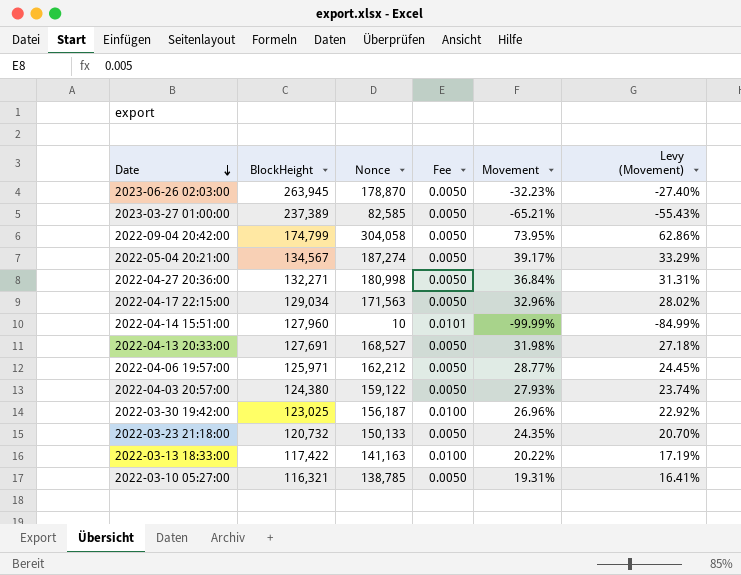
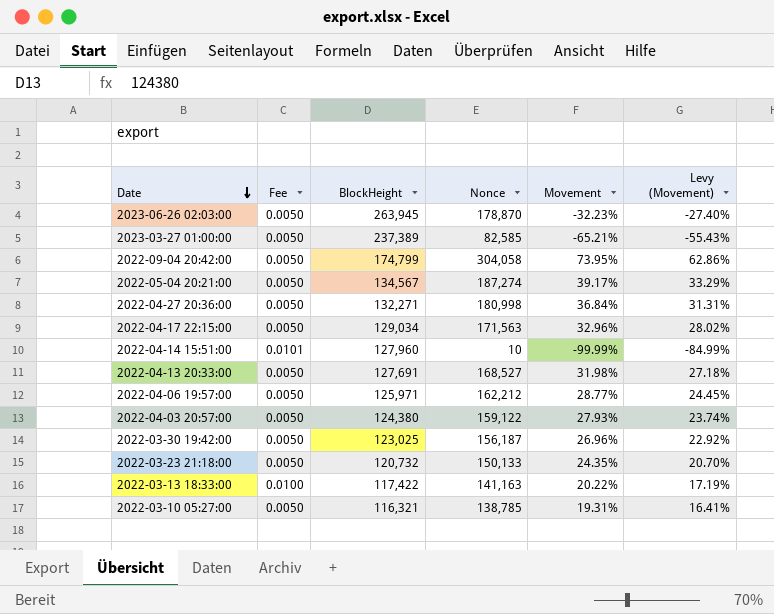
column Fee | position: 4 -> 2
2022-03-30 19:42:00 | Fee: 0.0100 -> 0.0050

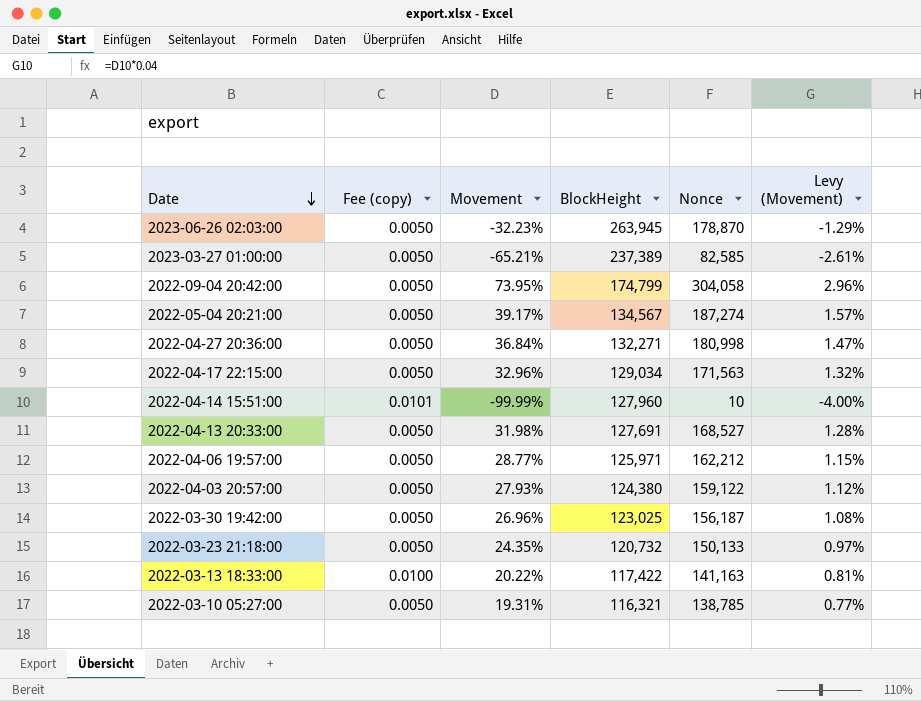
column name: Fee -> Fee (copy)
column Movement | position: 5 -> 3
column Levy (Movement) | formula: [Movement] * 0.85 -> [Movement] * 0.04

